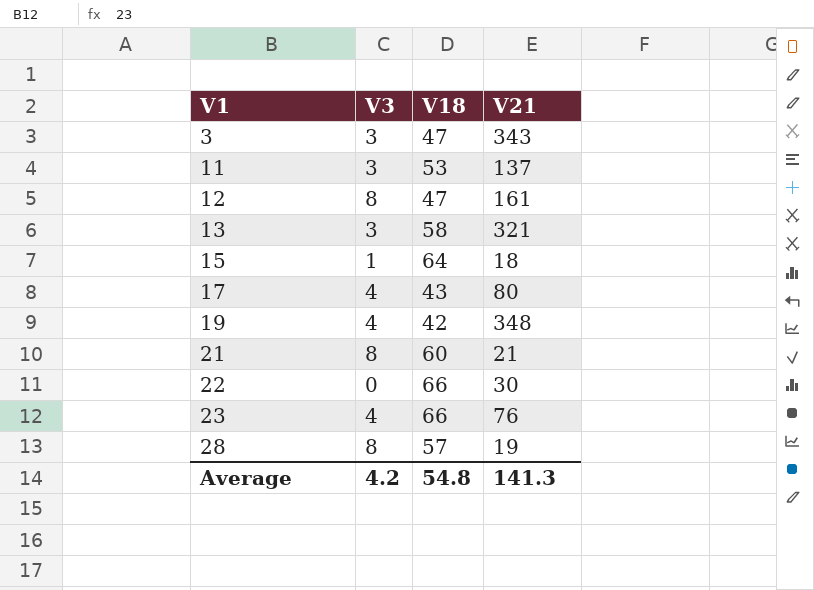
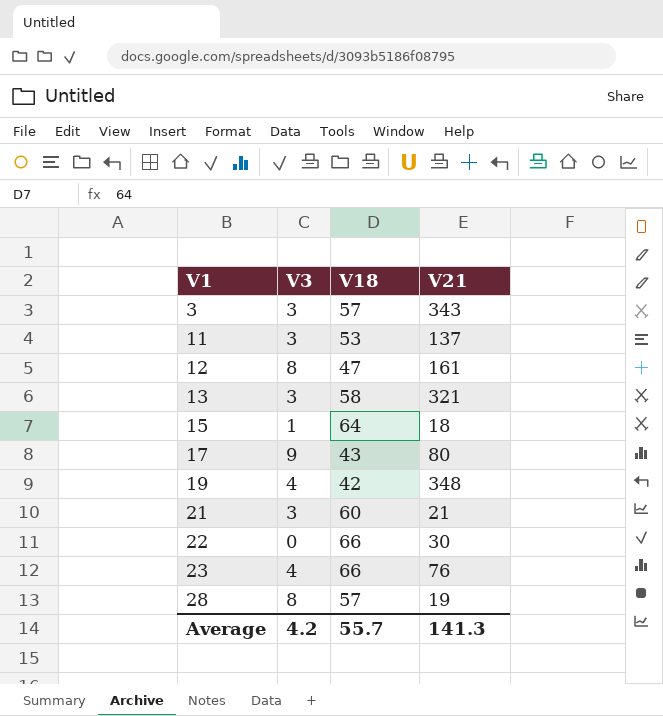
3 | V18: 47 -> 57
17 | V3: 4 -> 9
21 | V3: 8 -> 3
Average | V18: 54.8 -> 55.7

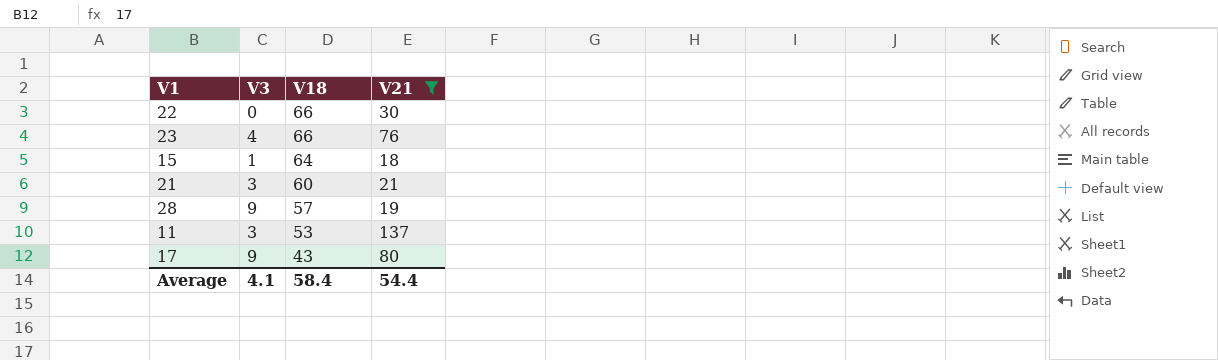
filter: none -> V21 <= 137
row order: V1 ascending -> V18 descending
28 | V3: 8 -> 9
Average | V3: 4.2 -> 4.1
Average | V18: 55.7 -> 58.4
Average | V21: 141.3 -> 54.4

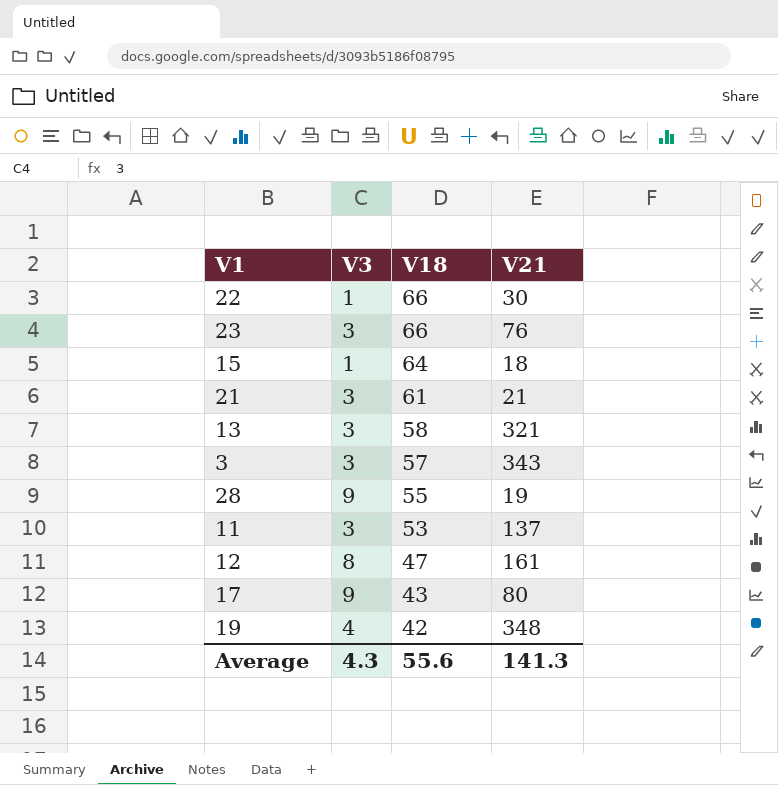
filter: V21 <= 137 -> none
22 | V3: 0 -> 1
23 | V3: 4 -> 3
21 | V18: 60 -> 61
28 | V18: 57 -> 55
Average | V3: 4.1 -> 4.3
Average | V18: 58.4 -> 55.6
Average | V21: 54.4 -> 141.3

